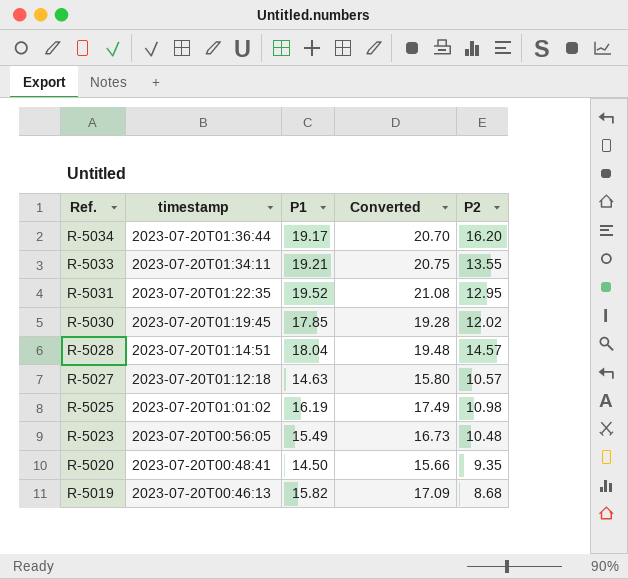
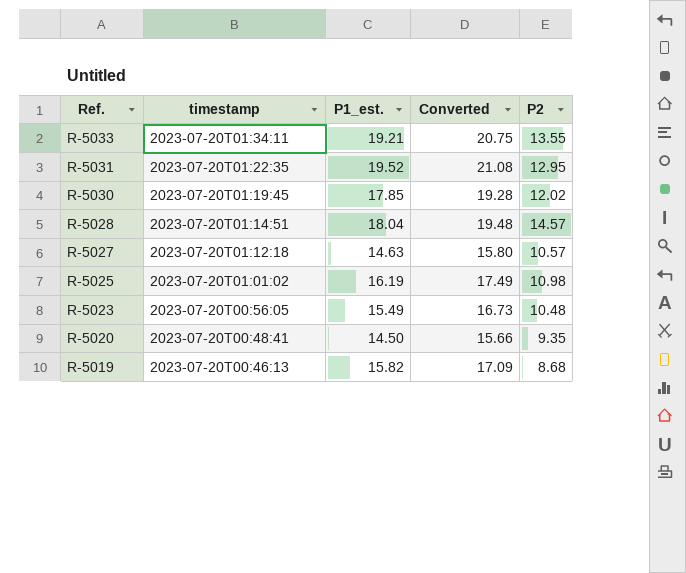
column name: P1 -> P1_est.
row R-5034: 2023-07-20T01:36:44 | 19.17 | 20.70 | 16.20 -> none

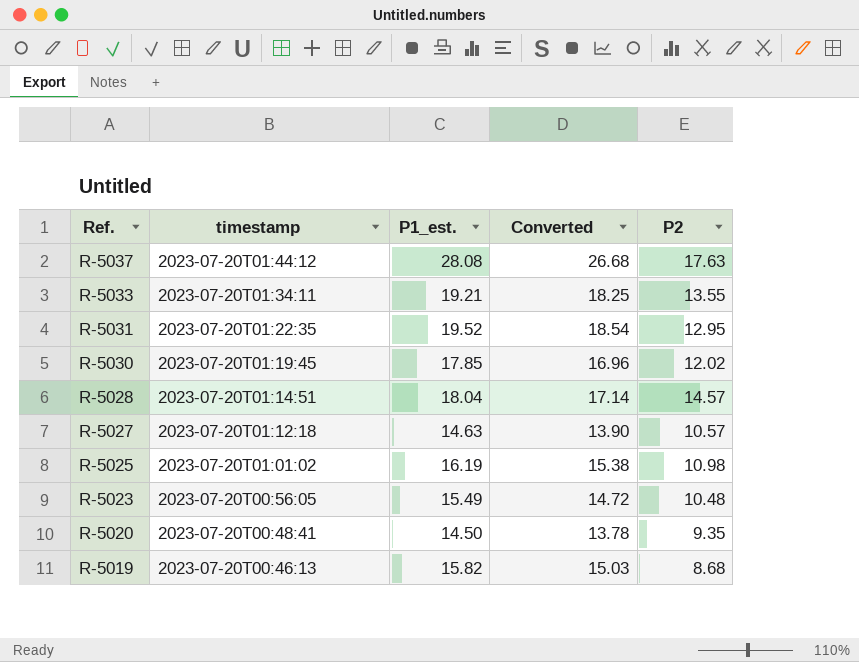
column Converted | formula: [P1_est.] * 1.08 -> [P1_est.] * 0.95
row R-5037: none -> 2023-07-20T01:44:12 | 28.08 | 26.68 | 17.63

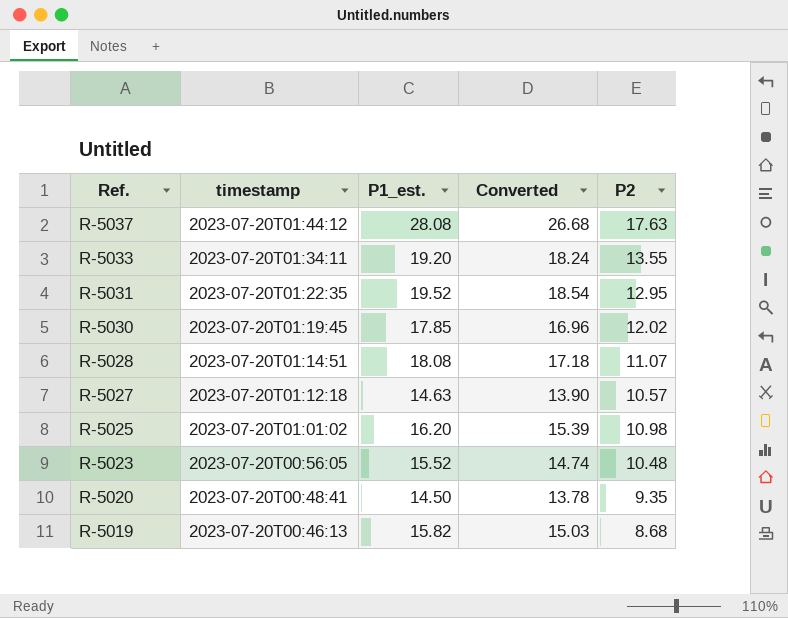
R-5033 | P1_est.: 19.21 -> 19.20
R-5033 | Converted: 18.25 -> 18.24
R-5028 | P1_est.: 18.04 -> 18.08
R-5028 | Converted: 17.14 -> 17.18
R-5028 | P2: 14.57 -> 11.07
R-5025 | P1_est.: 16.19 -> 16.20
R-5025 | Converted: 15.38 -> 15.39
R-5023 | P1_est.: 15.49 -> 15.52
R-5023 | Converted: 14.72 -> 14.74

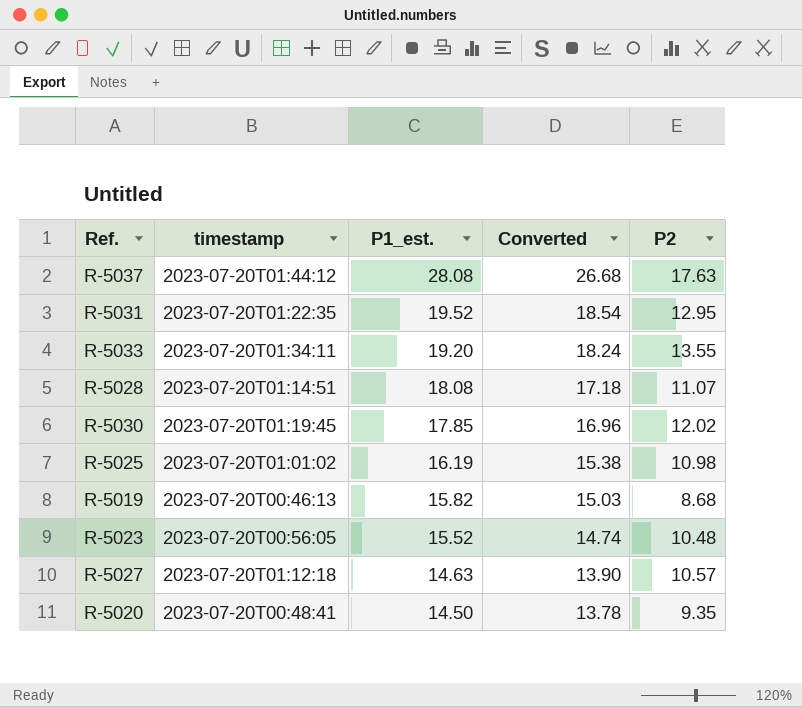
row order: Ref. descending -> P1_est. descending
R-5025 | P1_est.: 16.20 -> 16.19
R-5025 | Converted: 15.39 -> 15.38

